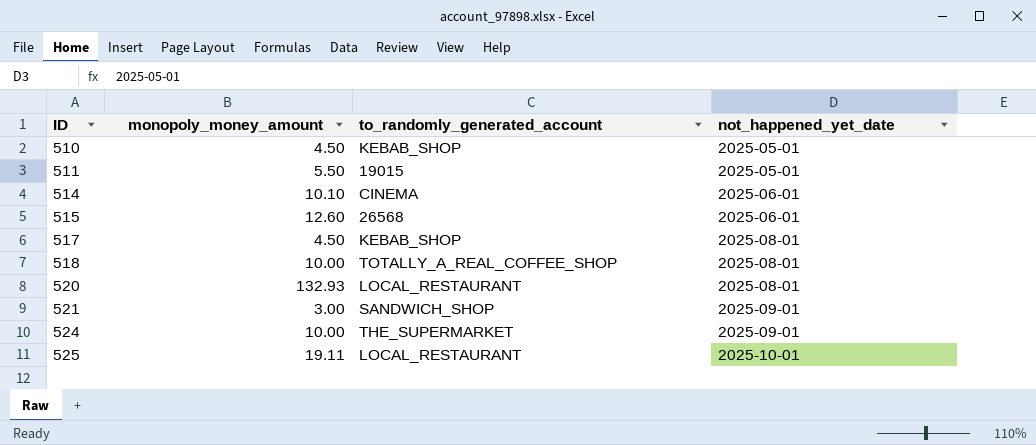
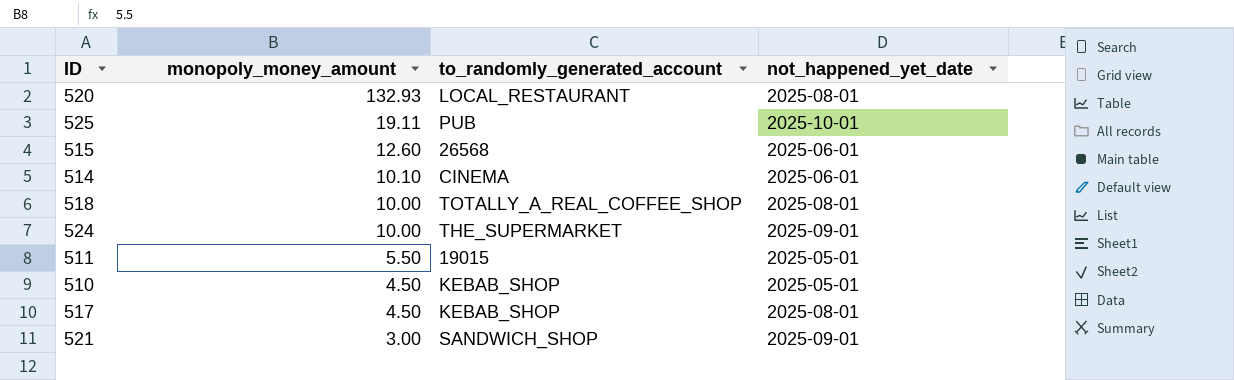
row order: ID ascending -> monopoly_money_amount descending
525 | to_randomly_generated_account: LOCAL_RESTAURANT -> PUB

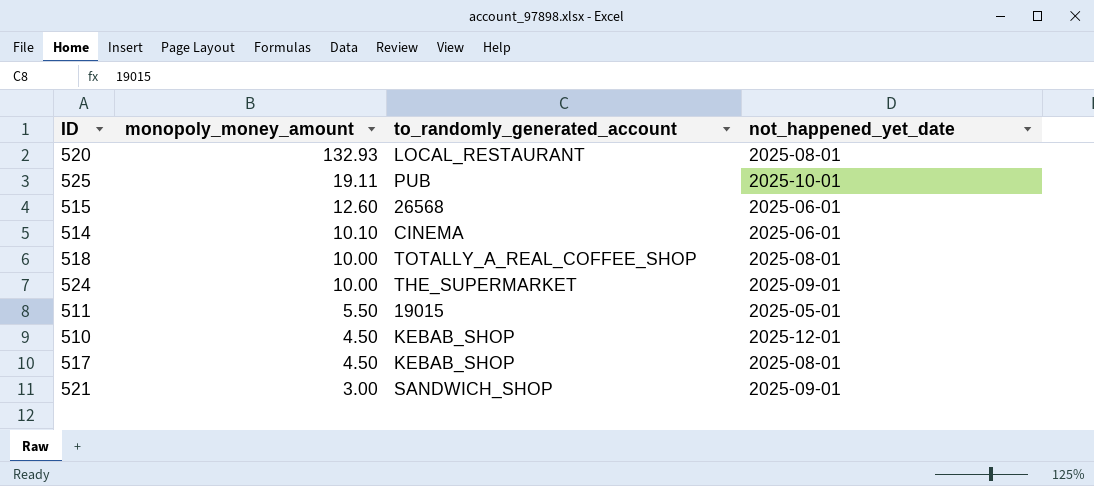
510 | not_happened_yet_date: 2025-05-01 -> 2025-12-01

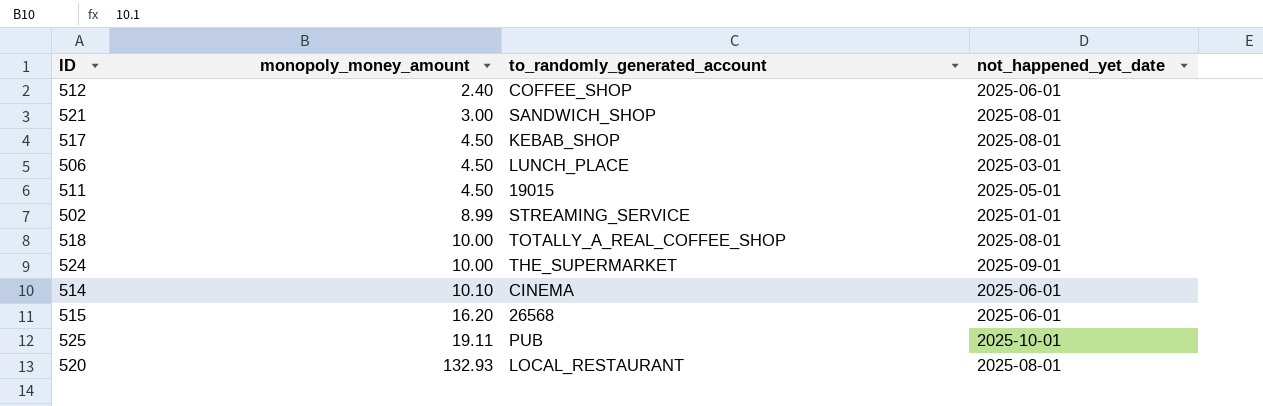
row order: monopoly_money_amount descending -> monopoly_money_amount ascending
row 510: 4.50 | KEBAB_SHOP | 2025-12-01 -> none
row 512: none -> 2.40 | COFFEE_SHOP | 2025-06-01
521 | not_happened_yet_date: 2025-09-01 -> 2025-08-01
row 506: none -> 4.50 | LUNCH_PLACE | 2025-03-01
511 | monopoly_money_amount: 5.50 -> 4.50
row 502: none -> 8.99 | STREAMING_SERVICE | 2025-01-01
515 | monopoly_money_amount: 12.60 -> 16.20

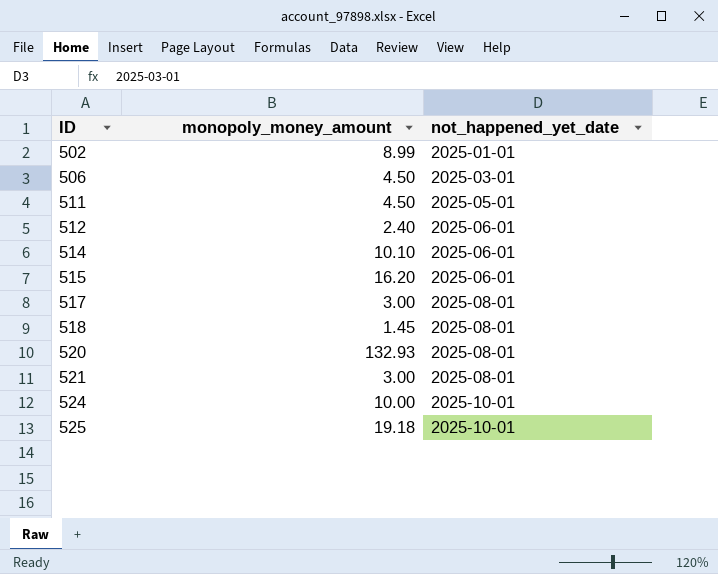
row order: monopoly_money_amount ascending -> ID ascending
column to_randomly_generated_account | position: 3 -> none
517 | monopoly_money_amount: 4.50 -> 3.00
518 | monopoly_money_amount: 10.00 -> 1.45
524 | not_happened_yet_date: 2025-09-01 -> 2025-10-01
525 | monopoly_money_amount: 19.11 -> 19.18

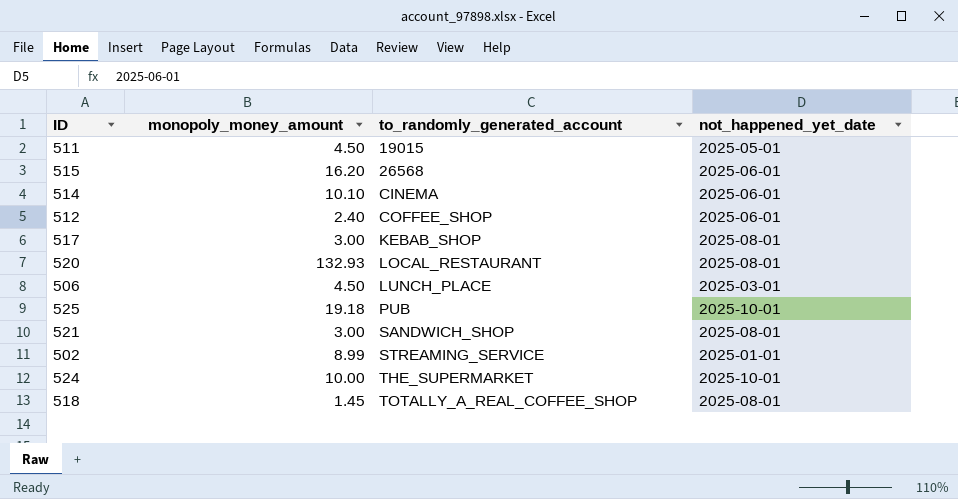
row order: ID ascending -> to_randomly_generated_account ascending
column to_randomly_generated_account | position: none -> 3

